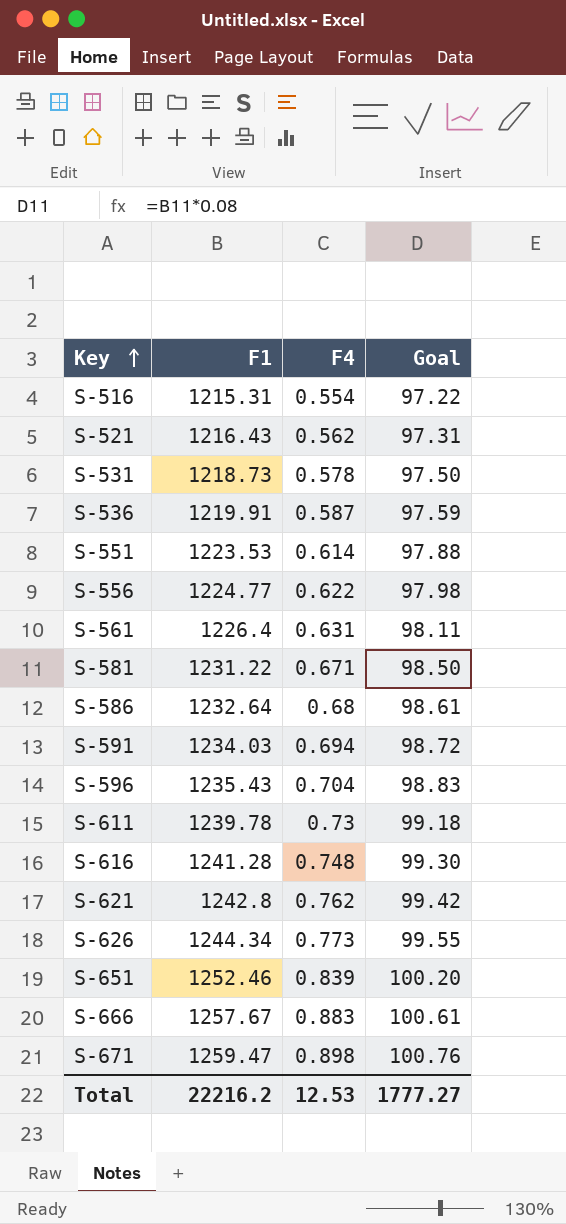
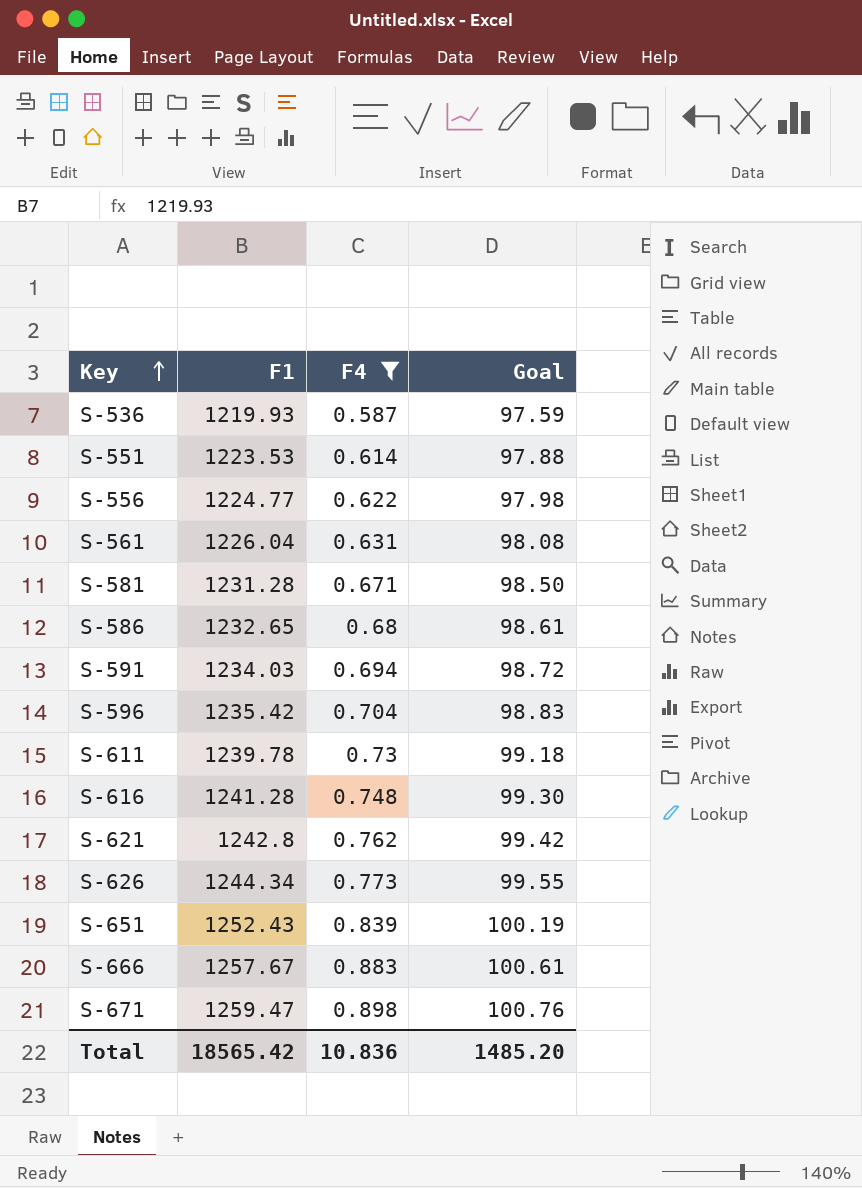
filter: none -> F4 >= 0.587
S-536 | F1: 1219.91 -> 1219.93
S-561 | F1: 1226.4 -> 1226.04
S-561 | Goal: 98.11 -> 98.08
S-581 | F1: 1231.22 -> 1231.28
S-586 | F1: 1232.64 -> 1232.65
S-596 | F1: 1235.43 -> 1235.42
S-651 | F1: 1252.46 -> 1252.43
S-651 | Goal: 100.20 -> 100.19
Total | F1: 22216.2 -> 18565.42
Total | F4: 12.53 -> 10.836
Total | Goal: 1777.27 -> 1485.20

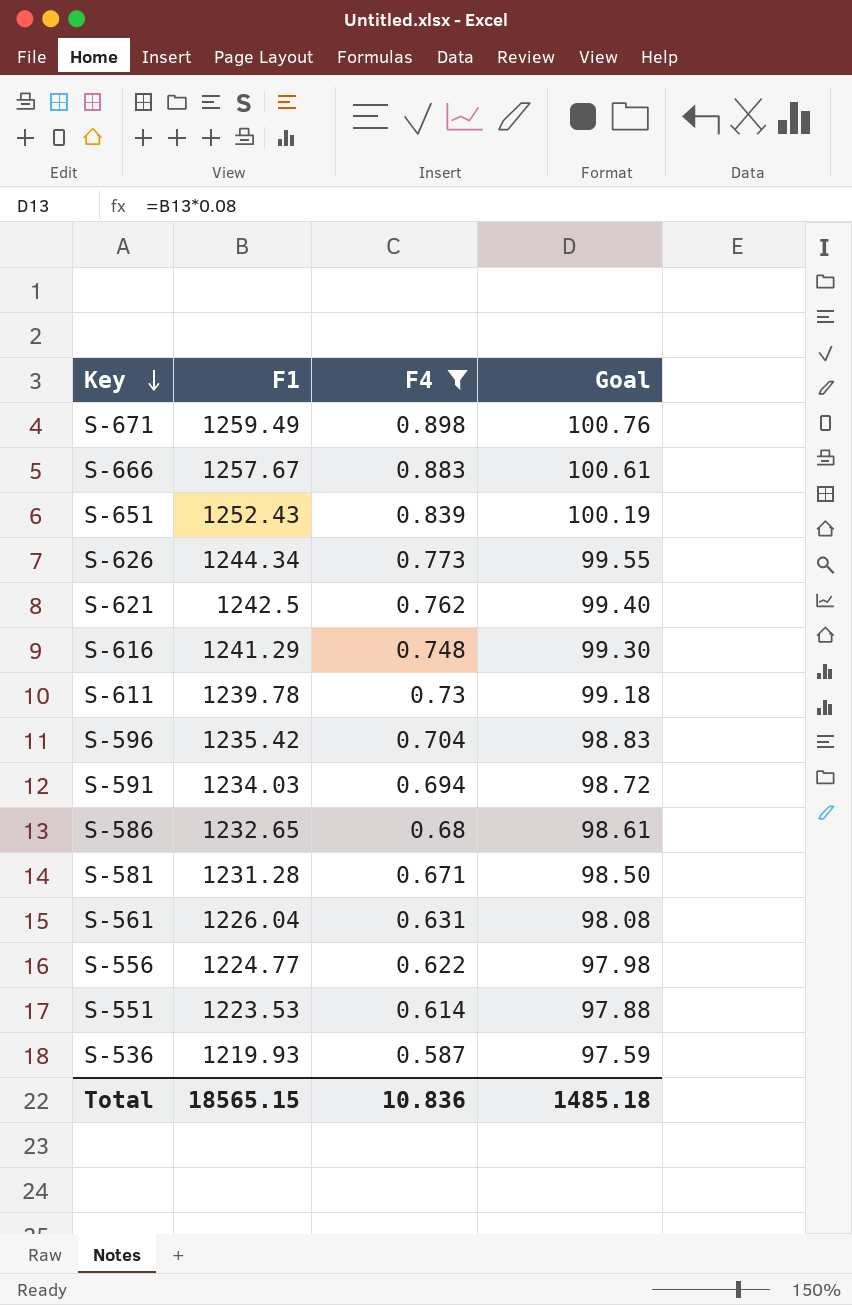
row order: Key ascending -> Key descending
S-671 | F1: 1259.47 -> 1259.49
S-621 | F1: 1242.8 -> 1242.5
S-621 | Goal: 99.42 -> 99.40
S-616 | F1: 1241.28 -> 1241.29
Total | F1: 18565.42 -> 18565.15
Total | Goal: 1485.20 -> 1485.18

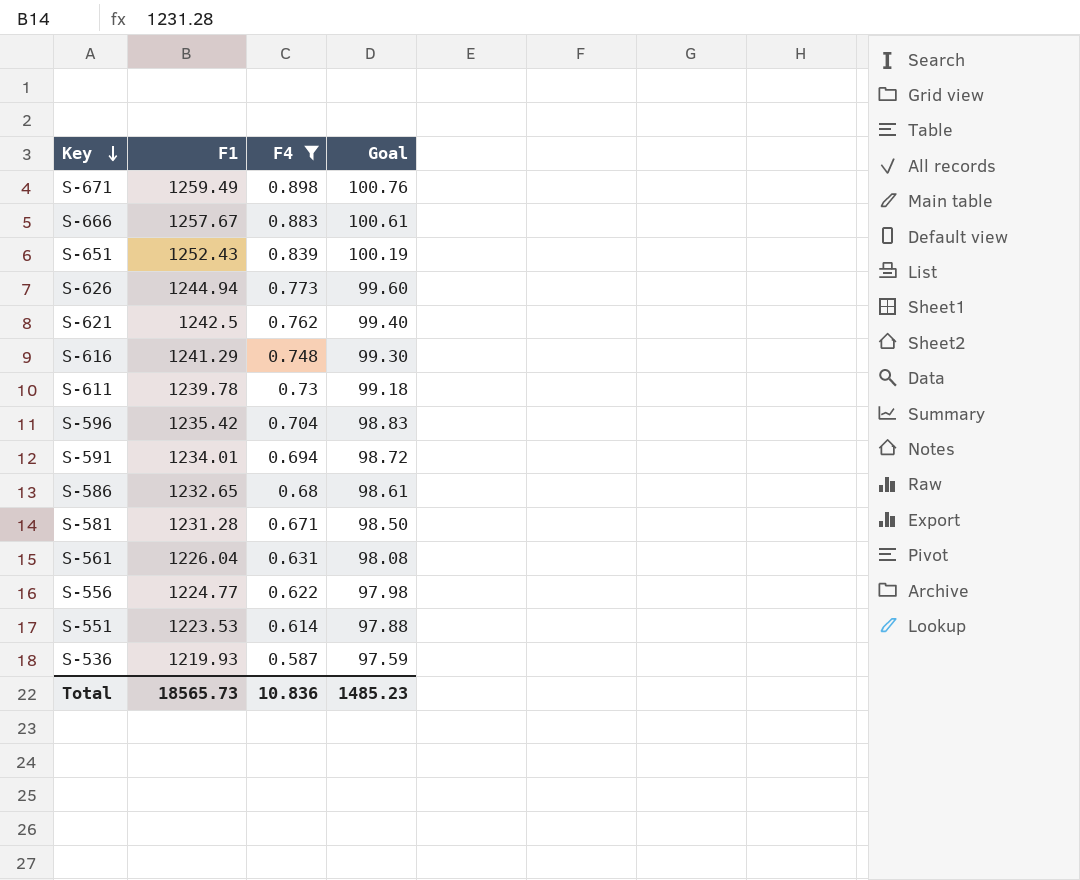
S-626 | F1: 1244.34 -> 1244.94
S-626 | Goal: 99.55 -> 99.60
S-591 | F1: 1234.03 -> 1234.01
Total | F1: 18565.15 -> 18565.73
Total | Goal: 1485.18 -> 1485.23

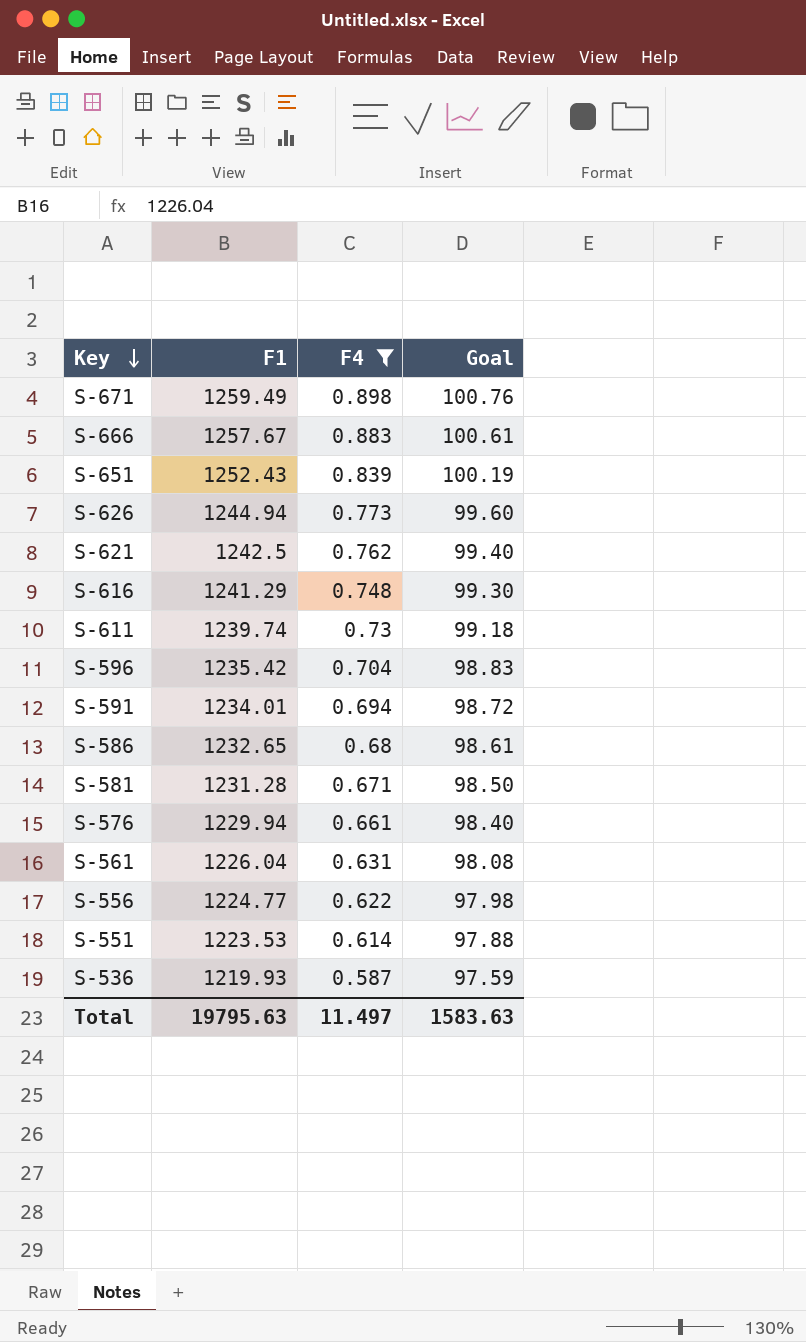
S-611 | F1: 1239.78 -> 1239.74
row S-576: none -> 1229.94 | 0.661 | 98.40
Total | F1: 18565.73 -> 19795.63
Total | F4: 10.836 -> 11.497
Total | Goal: 1485.23 -> 1583.63

